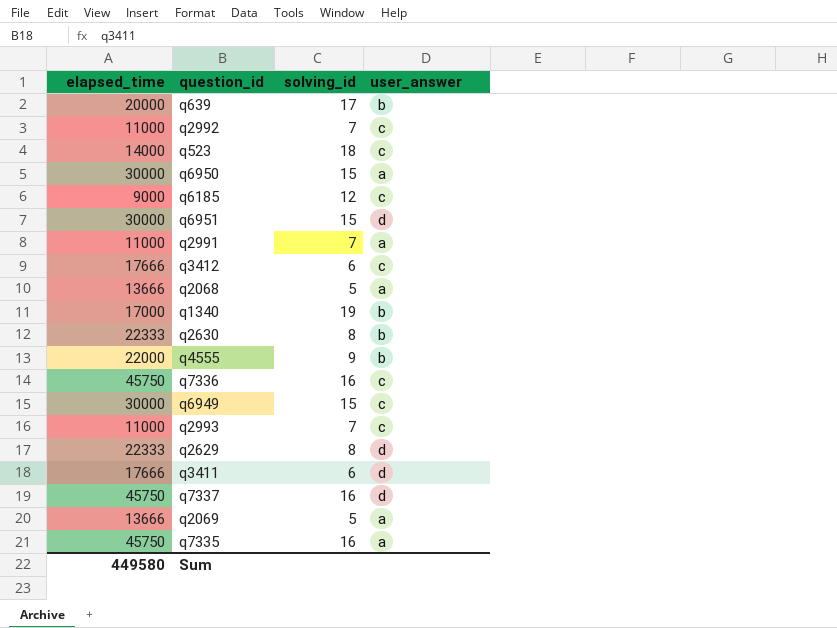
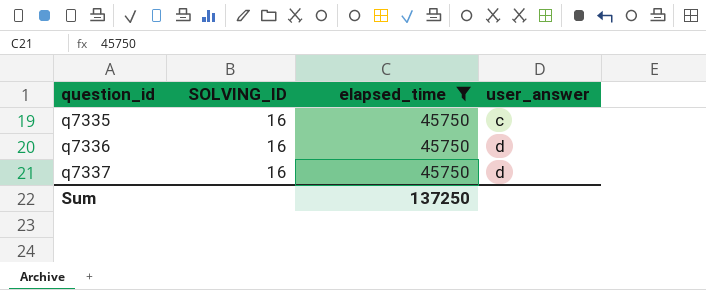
filter: none -> elapsed_time = 45750
row order: none -> question_id ascending
column name: solving_id -> SOLVING_ID
column elapsed_time | position: 1 -> 3
q7335 | user_answer: a -> c
q7336 | user_answer: c -> d
Sum | elapsed_time: 449580 -> 137250

